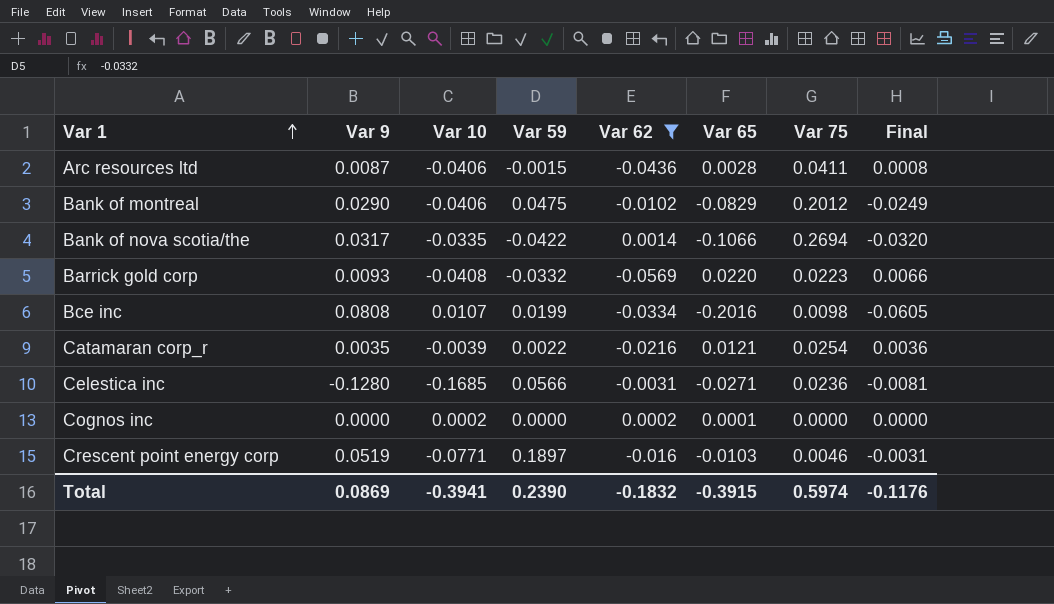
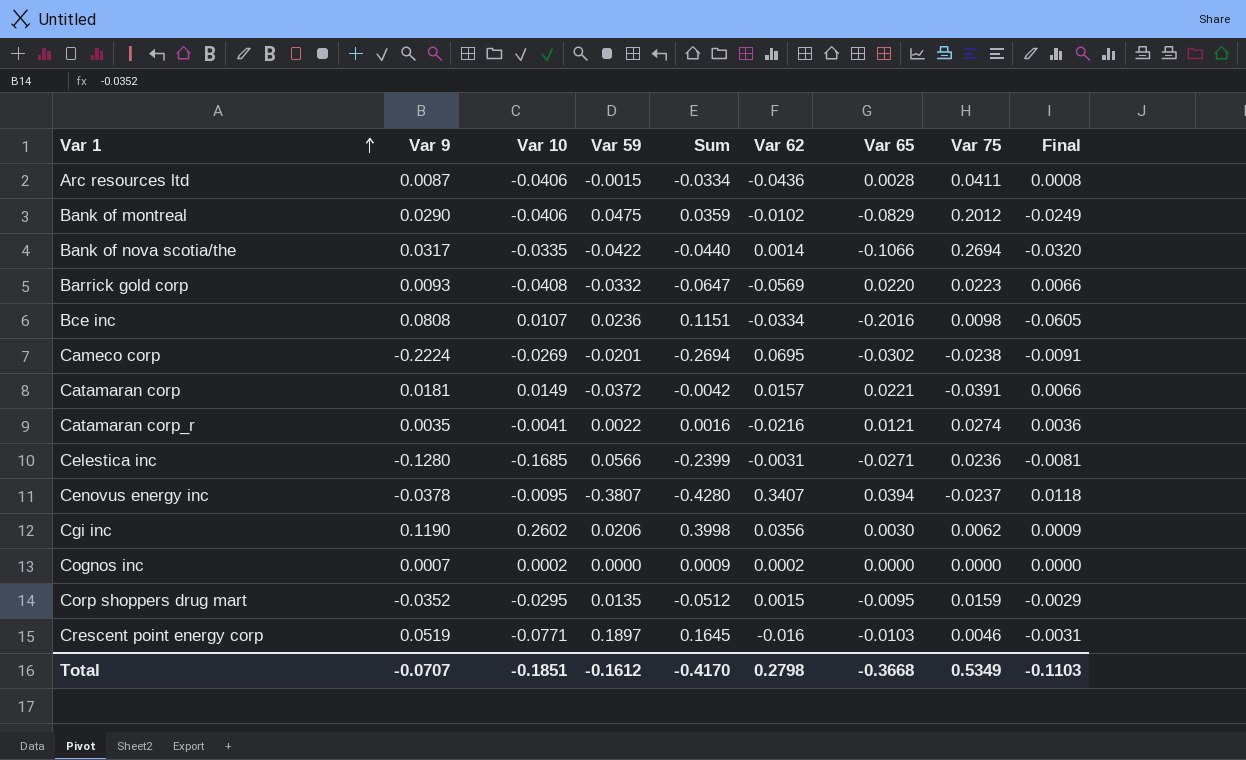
filter: Var 62 <= 0.0014 -> none
column Sum | formula: none -> [Var 9] + [Var 10] + [Var 59]
Bce inc | Var 59: 0.0199 -> 0.0236
Catamaran corp_r | Var 10: -0.0039 -> -0.0041
Catamaran corp_r | Var 75: 0.0254 -> 0.0274
Cognos inc | Var 9: 0.0000 -> 0.0007
Cognos inc | Var 65: 0.0001 -> 0.0000
Total | Var 9: 0.0869 -> -0.0707
Total | Var 10: -0.3941 -> -0.1851
Total | Var 59: 0.2390 -> -0.1612
Total | Var 62: -0.1832 -> 0.2798
Total | Var 65: -0.3915 -> -0.3668
Total | Var 75: 0.5974 -> 0.5349
Total | Final: -0.1176 -> -0.1103

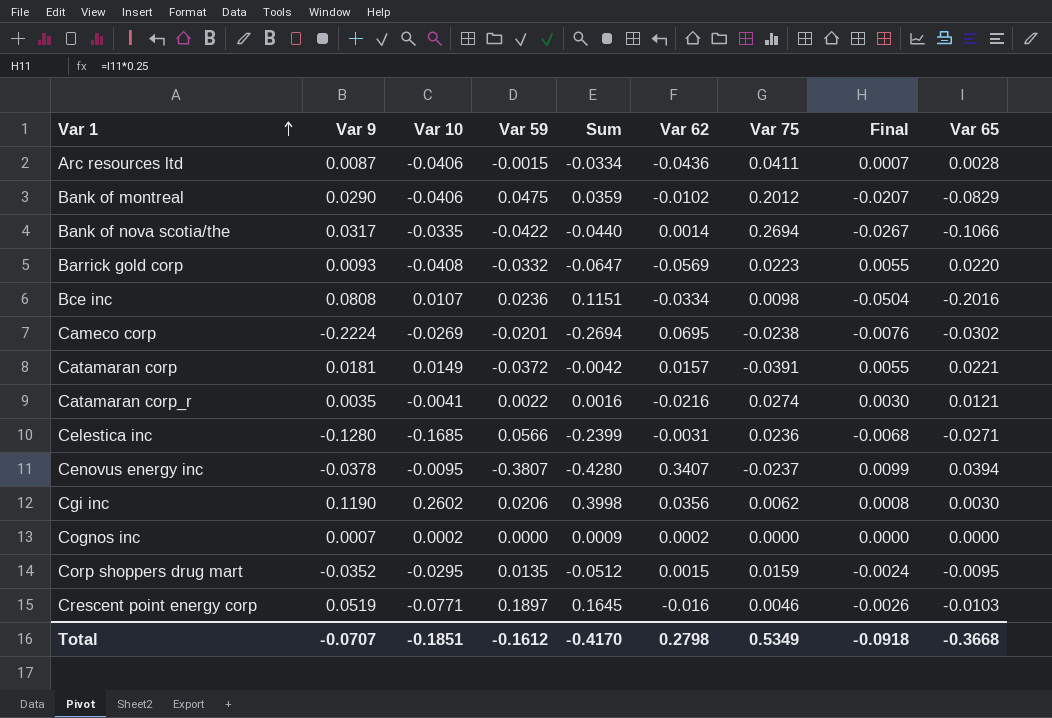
column Final | formula: [Var 65] * 0.3 -> [Var 65] * 0.25
column Var 65 | position: 7 -> 9
Total | Final: -0.1103 -> -0.0918

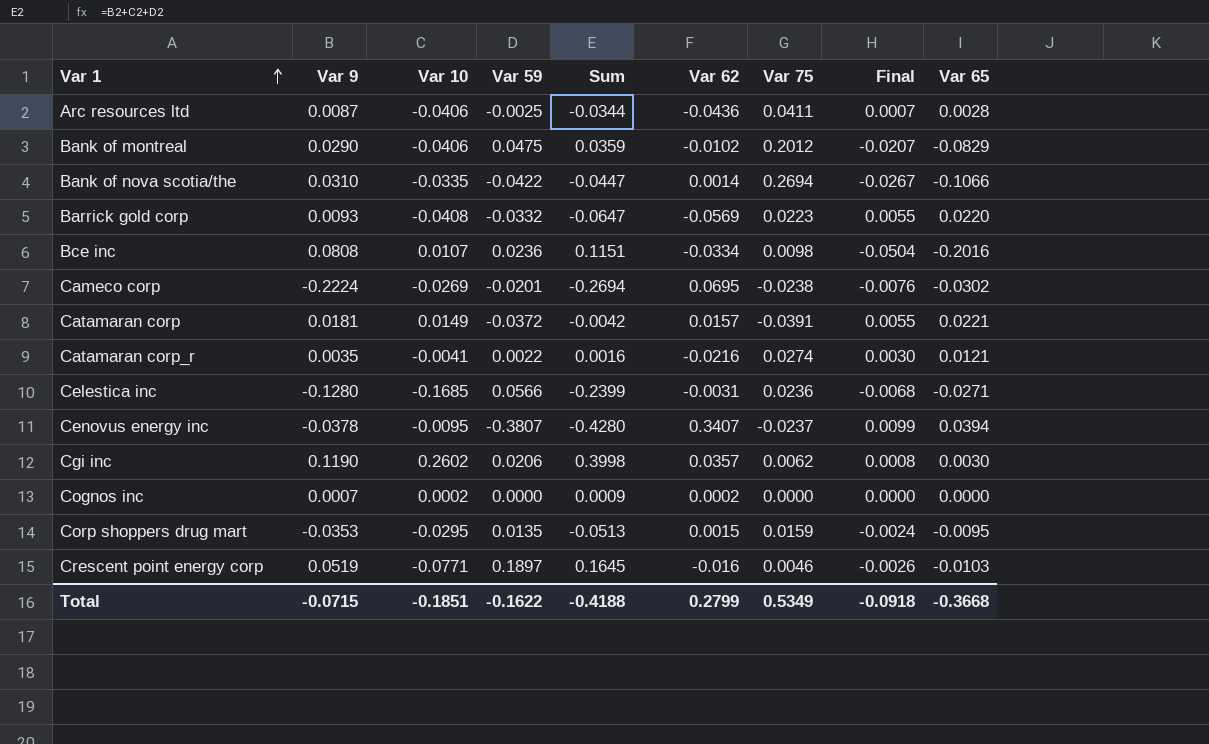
Arc resources ltd | Var 59: -0.0015 -> -0.0025
Arc resources ltd | Sum: -0.0334 -> -0.0344
Bank of nova scotia/the | Var 9: 0.0317 -> 0.0310
Bank of nova scotia/the | Sum: -0.0440 -> -0.0447
Cgi inc | Var 62: 0.0356 -> 0.0357
Corp shoppers drug mart | Var 9: -0.0352 -> -0.0353
Corp shoppers drug mart | Sum: -0.0512 -> -0.0513
Total | Var 9: -0.0707 -> -0.0715
Total | Var 59: -0.1612 -> -0.1622
Total | Sum: -0.4170 -> -0.4188
Total | Var 62: 0.2798 -> 0.2799

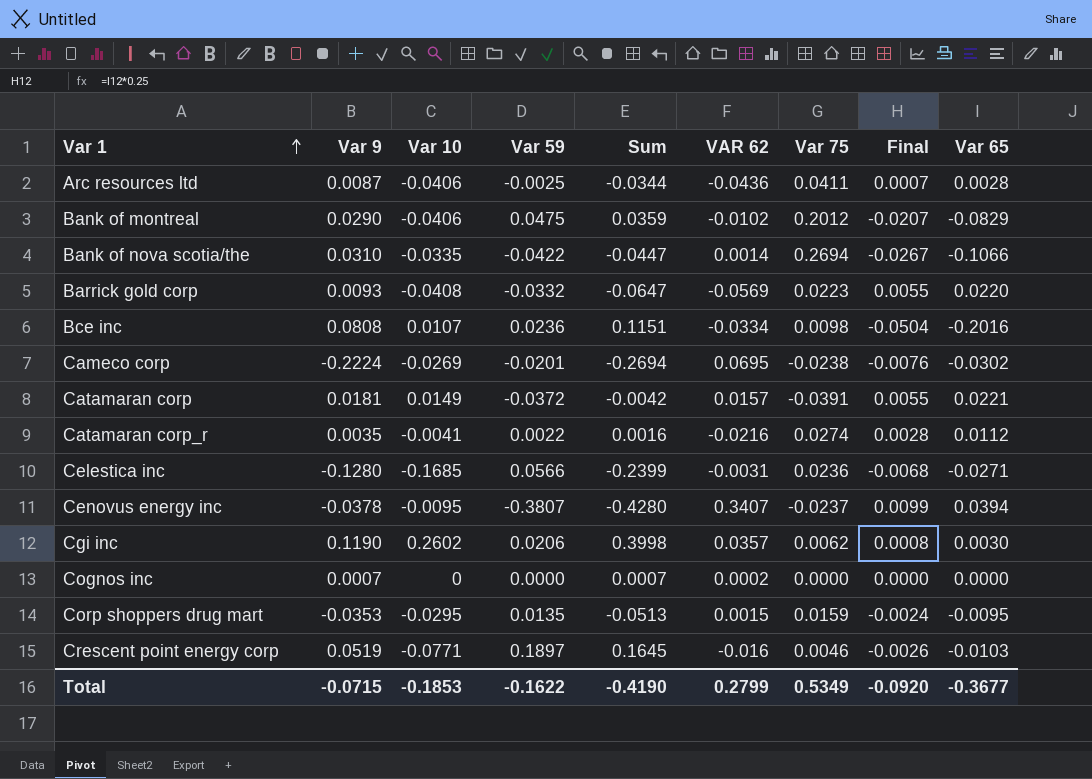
column name: Var 62 -> VAR 62
Catamaran corp_r | Final: 0.0030 -> 0.0028
Catamaran corp_r | Var 65: 0.0121 -> 0.0112
Cognos inc | Var 10: 0.0002 -> 0
Cognos inc | Sum: 0.0009 -> 0.0007
Total | Var 10: -0.1851 -> -0.1853
Total | Sum: -0.4188 -> -0.4190
Total | Final: -0.0918 -> -0.0920
Total | Var 65: -0.3668 -> -0.3677

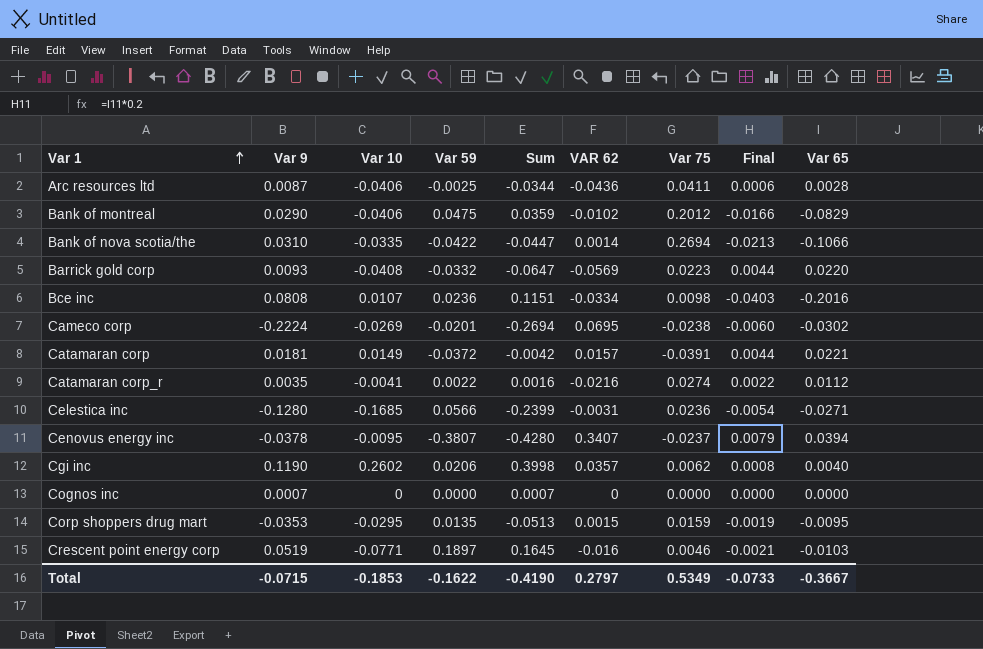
column Final | formula: [Var 65] * 0.25 -> [Var 65] * 0.2
Cgi inc | Var 65: 0.0030 -> 0.0040
Cognos inc | VAR 62: 0.0002 -> 0
Total | VAR 62: 0.2799 -> 0.2797
Total | Final: -0.0920 -> -0.0733
Total | Var 65: -0.3677 -> -0.3667

